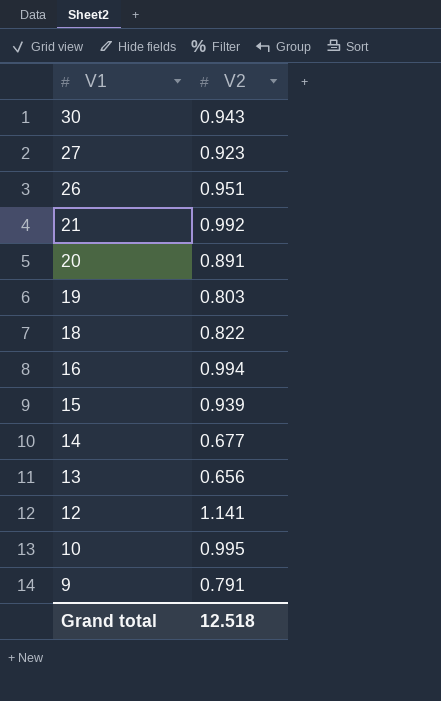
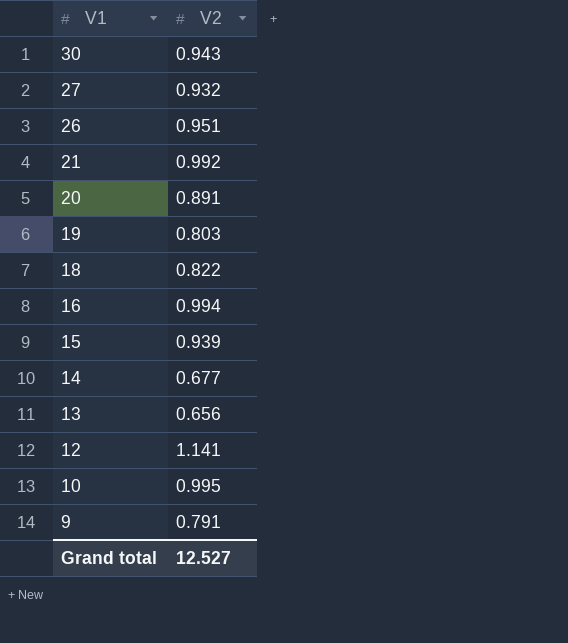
27 | V2: 0.923 -> 0.932
Grand total | V2: 12.518 -> 12.527

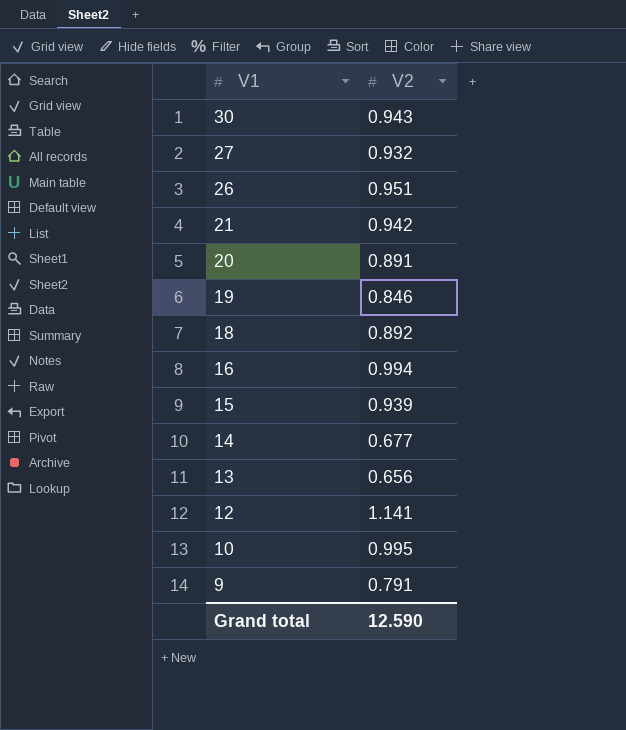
21 | V2: 0.992 -> 0.942
19 | V2: 0.803 -> 0.846
18 | V2: 0.822 -> 0.892
Grand total | V2: 12.527 -> 12.590

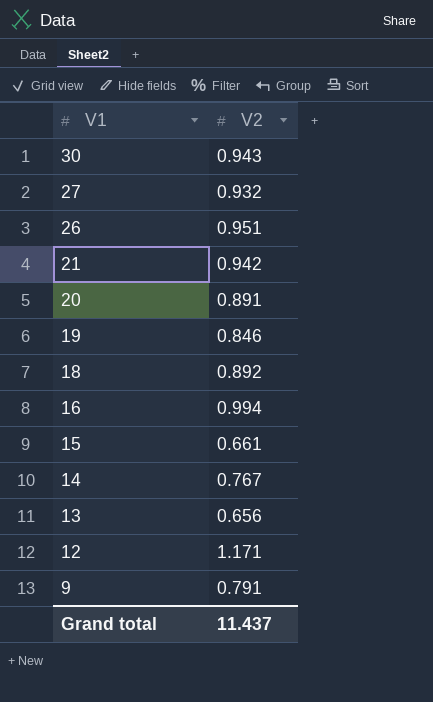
row 10: 0.995 -> none
15 | V2: 0.939 -> 0.661
14 | V2: 0.677 -> 0.767
12 | V2: 1.141 -> 1.171
Grand total | V2: 12.590 -> 11.437

